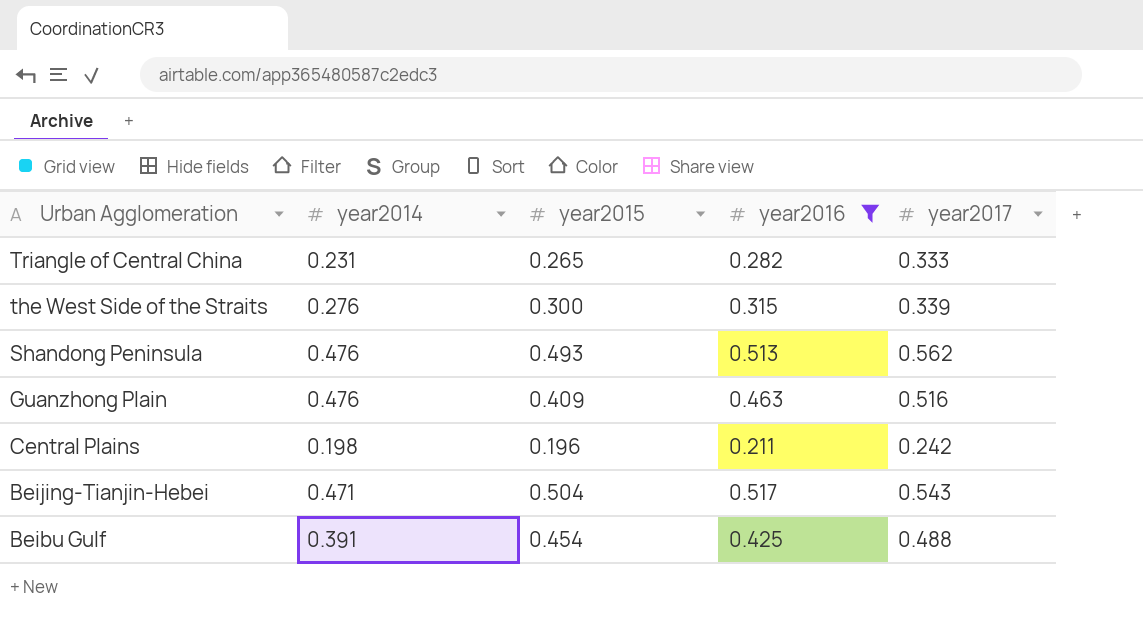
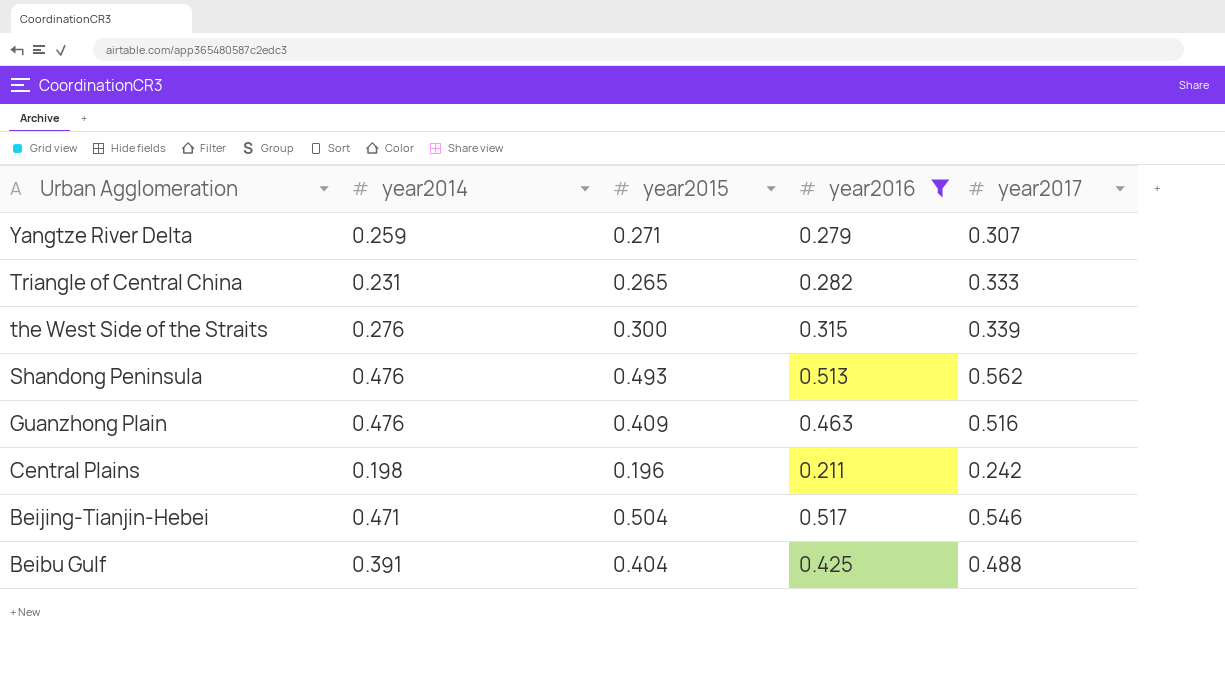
row Yangtze River Delta: none -> 0.259 | 0.271 | 0.279 | 0.307
Beijing-Tianjin-Hebei | year2017: 0.543 -> 0.546
Beibu Gulf | year2015: 0.454 -> 0.404

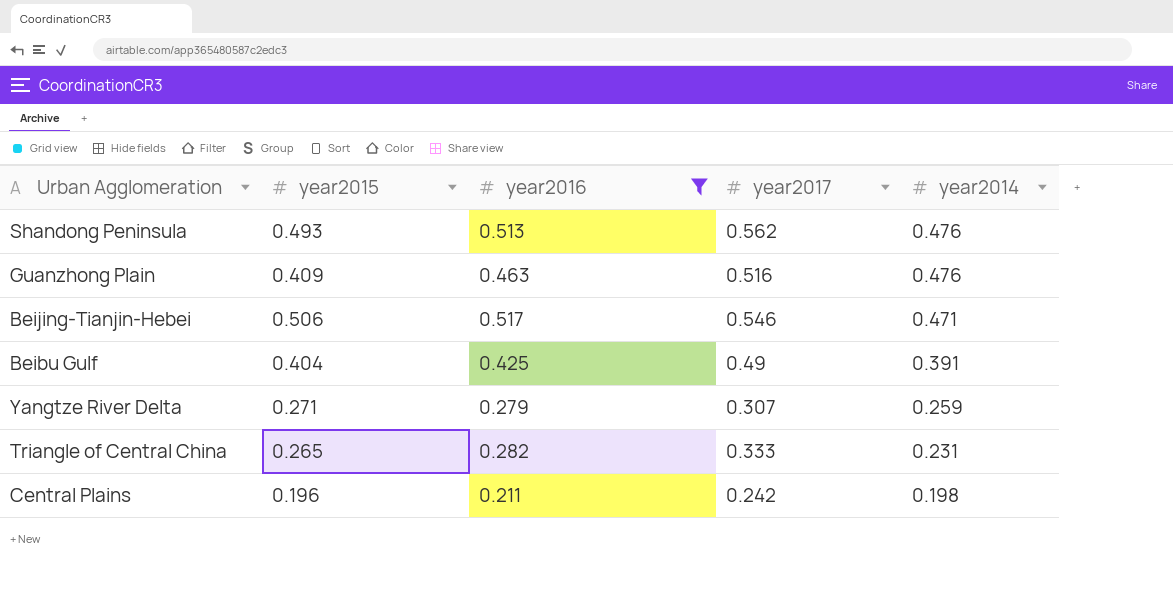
row order: Urban Agglomeration descending -> year2014 descending
column year2014 | position: 2 -> 5
row the West Side of the Straits: 0.276 | 0.300 | 0.315 | 0.339 -> none
Beijing-Tianjin-Hebei | year2015: 0.504 -> 0.506
Beibu Gulf | year2017: 0.488 -> 0.49

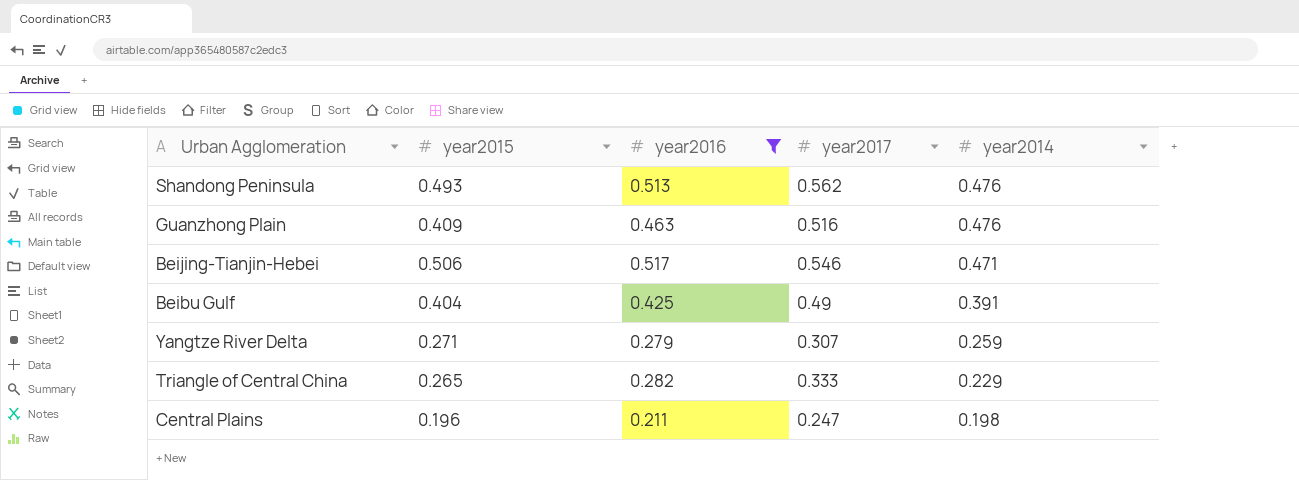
Triangle of Central China | year2014: 0.231 -> 0.229
Central Plains | year2017: 0.242 -> 0.247

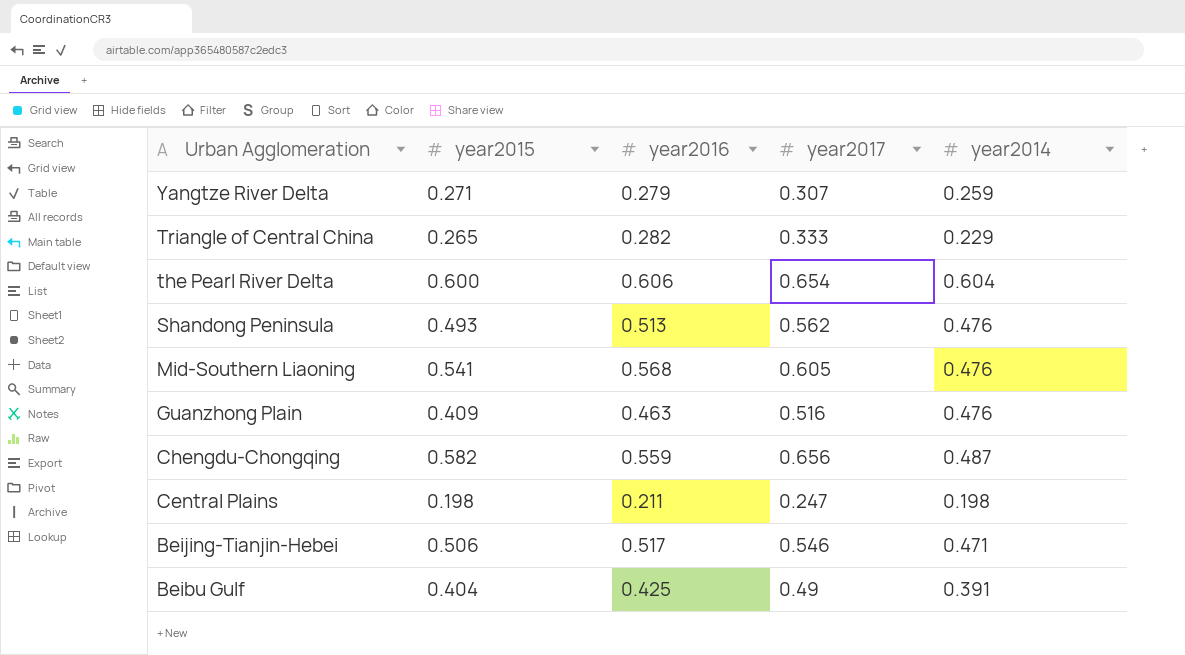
filter: year2016 <= 0.517 -> none
row order: year2014 descending -> Urban Agglomeration descending
Central Plains | year2015: 0.196 -> 0.198

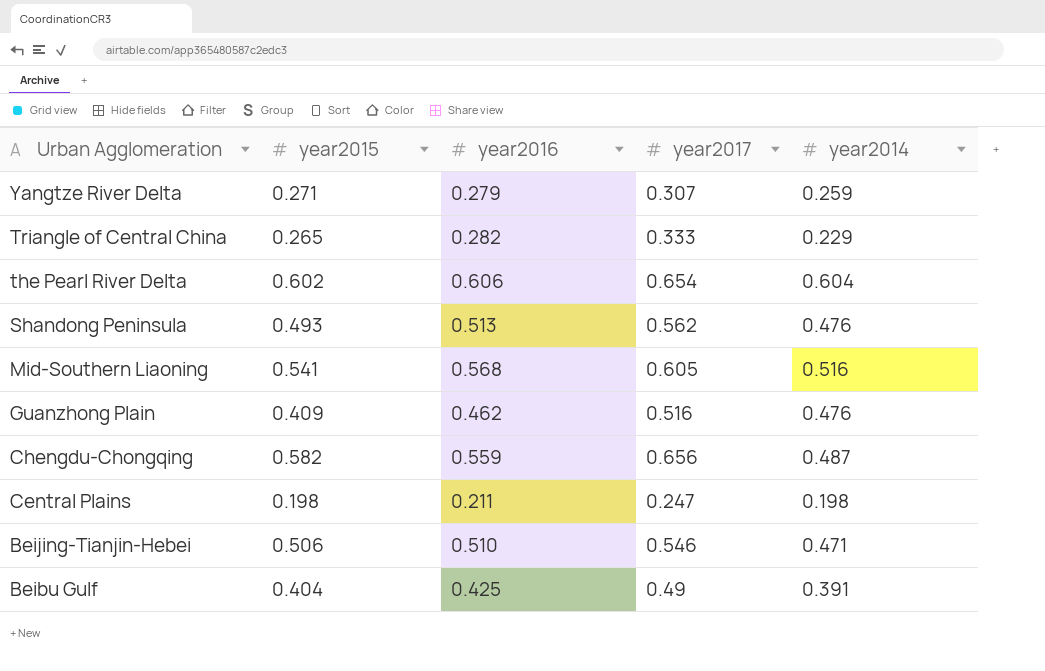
the Pearl River Delta | year2015: 0.600 -> 0.602
Mid-Southern Liaoning | year2014: 0.476 -> 0.516
Guanzhong Plain | year2016: 0.463 -> 0.462
Beijing-Tianjin-Hebei | year2016: 0.517 -> 0.510

